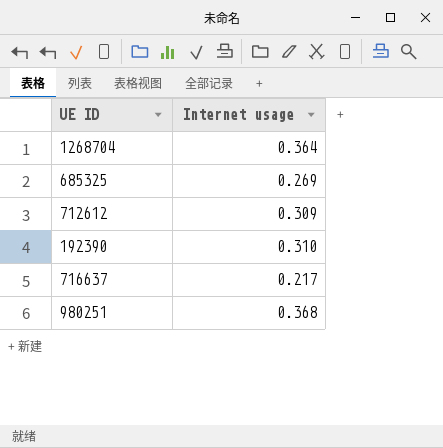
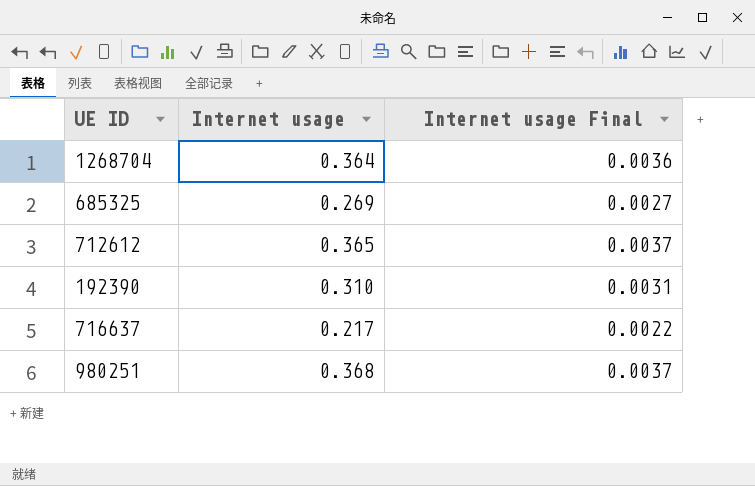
column Internet usage Final | formula: none -> [Internet usage] * 0.01
712612 | Internet usage: 0.309 -> 0.365

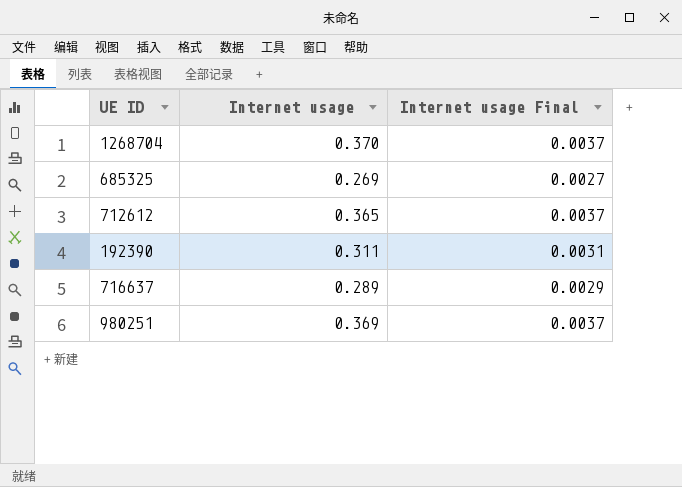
1268704 | Internet usage: 0.364 -> 0.370
1268704 | Internet usage Final: 0.0036 -> 0.0037
192390 | Internet usage: 0.310 -> 0.311
716637 | Internet usage: 0.217 -> 0.289
716637 | Internet usage Final: 0.0022 -> 0.0029
980251 | Internet usage: 0.368 -> 0.369

